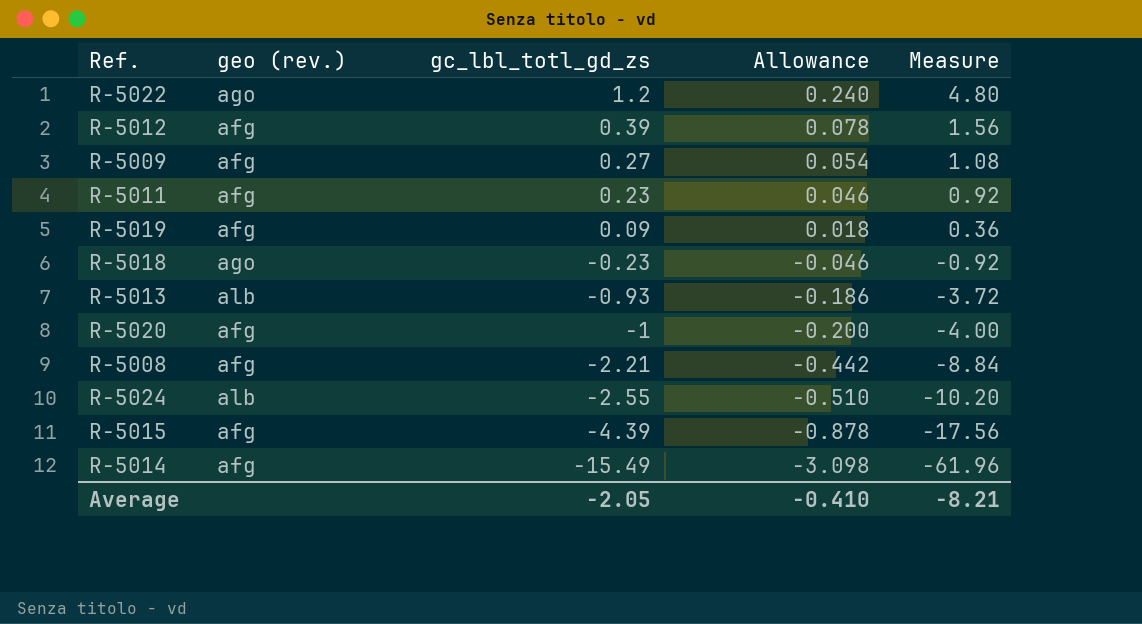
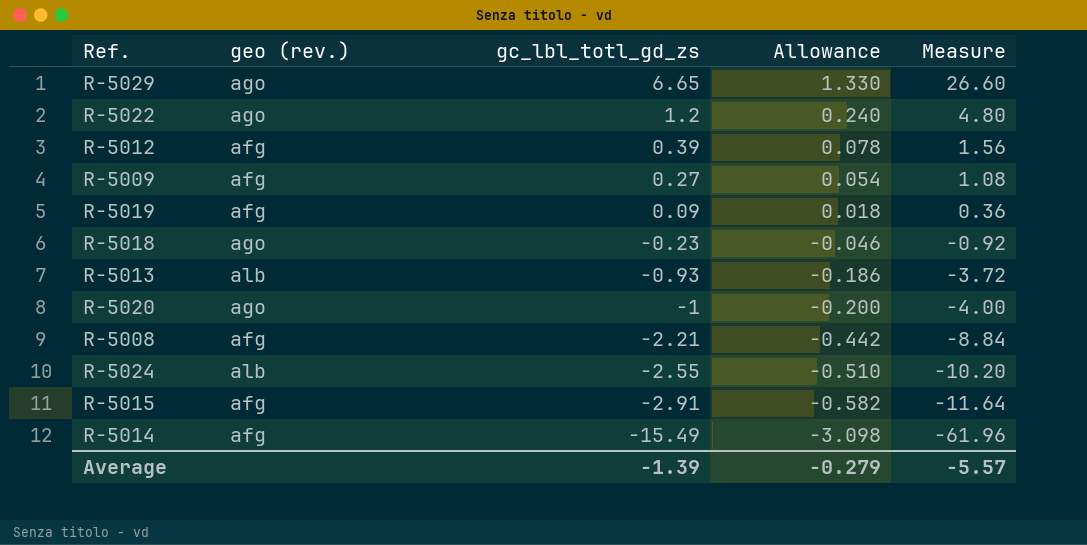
row R-5011: afg | 0.23 | 0.046 | 0.92 -> none
row R-5029: none -> ago | 6.65 | 1.330 | 26.60
R-5020 | geo (rev.): afg -> ago
R-5015 | gc_lbl_totl_gd_zs: -4.39 -> -2.91
R-5015 | Allowance: -0.878 -> -0.582
R-5015 | Measure: -17.56 -> -11.64
Average | gc_lbl_totl_gd_zs: -2.05 -> -1.39
Average | Allowance: -0.410 -> -0.279
Average | Measure: -8.21 -> -5.57

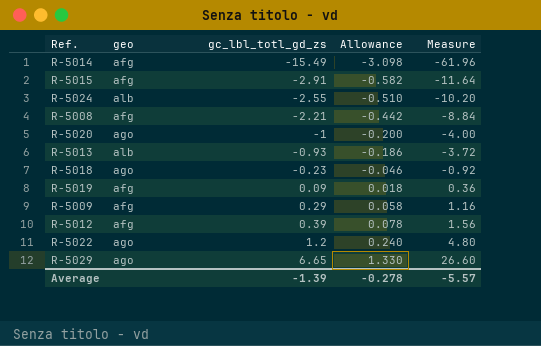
row order: gc_lbl_totl_gd_zs descending -> gc_lbl_totl_gd_zs ascending
column name: geo (rev.) -> geo
R-5009 | gc_lbl_totl_gd_zs: 0.27 -> 0.29
R-5009 | Allowance: 0.054 -> 0.058
R-5009 | Measure: 1.08 -> 1.16
Average | Allowance: -0.279 -> -0.278

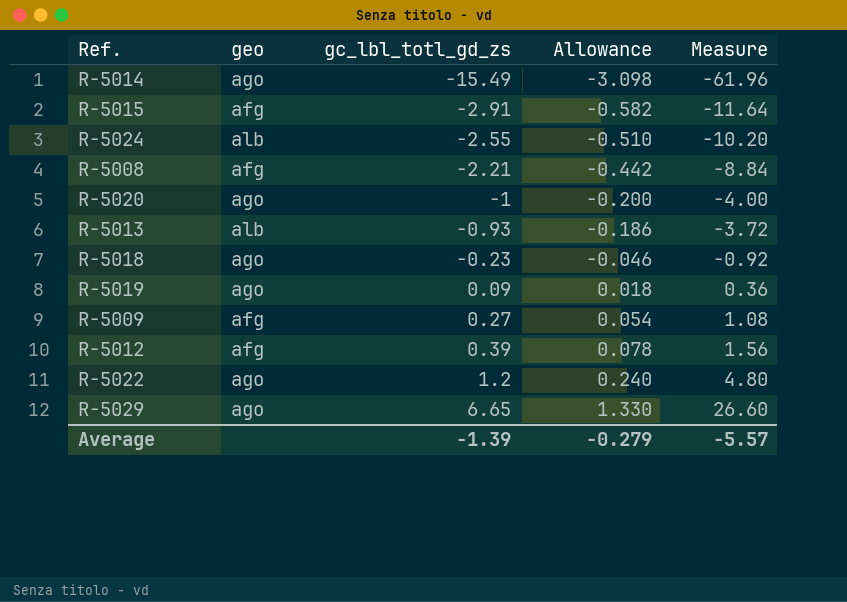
R-5014 | geo: afg -> ago
R-5019 | geo: afg -> ago
R-5009 | gc_lbl_totl_gd_zs: 0.29 -> 0.27
R-5009 | Allowance: 0.058 -> 0.054
R-5009 | Measure: 1.16 -> 1.08
Average | Allowance: -0.278 -> -0.279

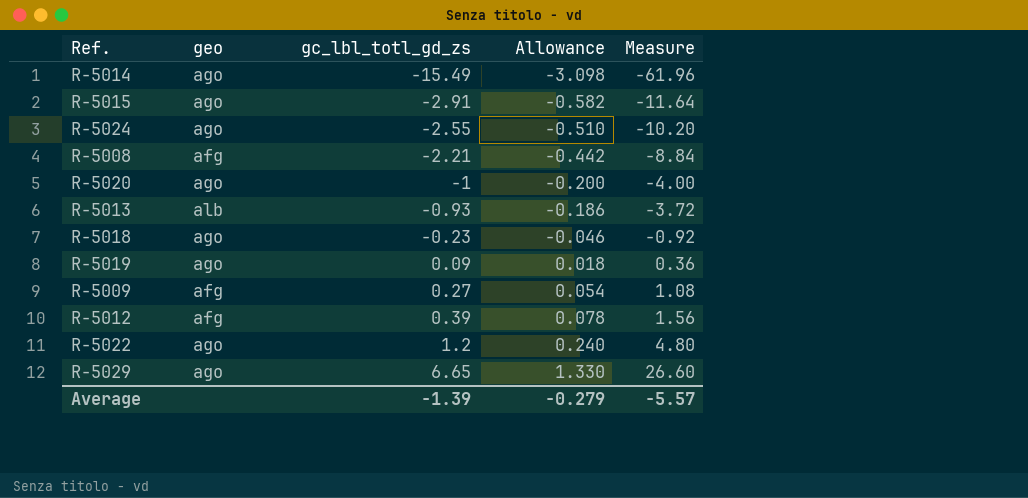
R-5015 | geo: afg -> ago
R-5024 | geo: alb -> ago

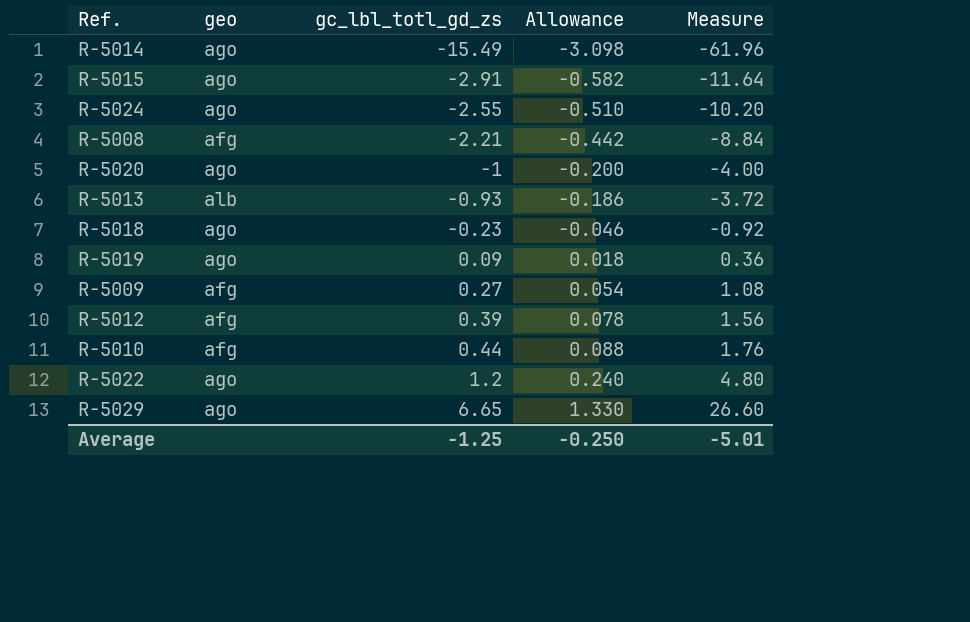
row R-5010: none -> afg | 0.44 | 0.088 | 1.76
Average | gc_lbl_totl_gd_zs: -1.39 -> -1.25
Average | Allowance: -0.279 -> -0.250
Average | Measure: -5.57 -> -5.01

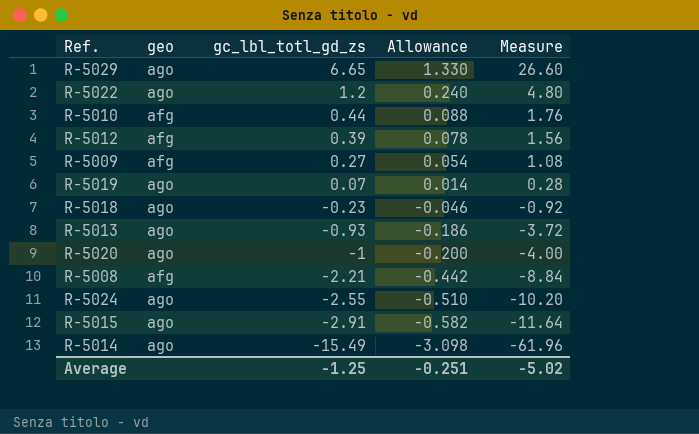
row order: gc_lbl_totl_gd_zs ascending -> gc_lbl_totl_gd_zs descending
R-5019 | gc_lbl_totl_gd_zs: 0.09 -> 0.07
R-5019 | Allowance: 0.018 -> 0.014
R-5019 | Measure: 0.36 -> 0.28
R-5013 | geo: alb -> ago
Average | Allowance: -0.250 -> -0.251
Average | Measure: -5.01 -> -5.02

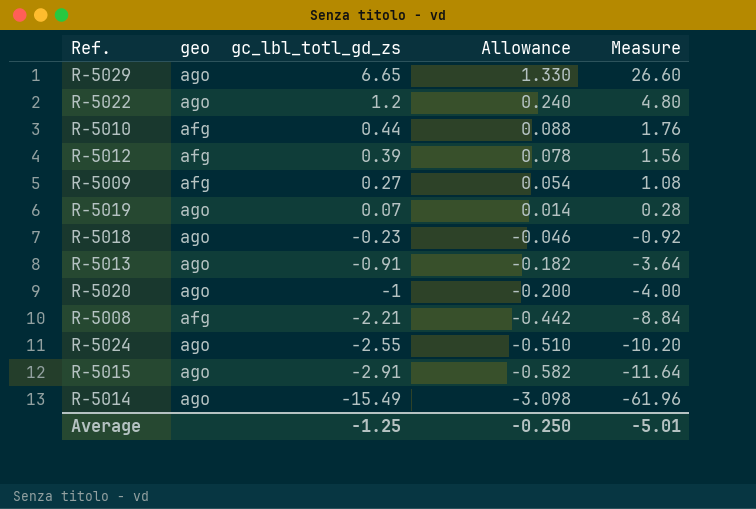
R-5013 | gc_lbl_totl_gd_zs: -0.93 -> -0.91
R-5013 | Allowance: -0.186 -> -0.182
R-5013 | Measure: -3.72 -> -3.64
Average | Allowance: -0.251 -> -0.250
Average | Measure: -5.02 -> -5.01

